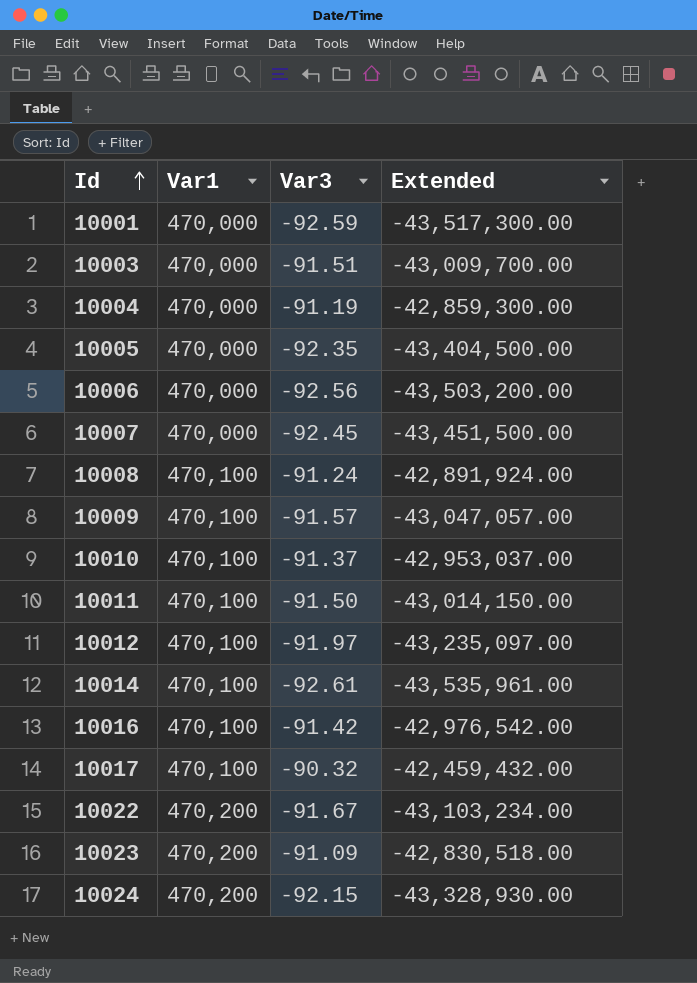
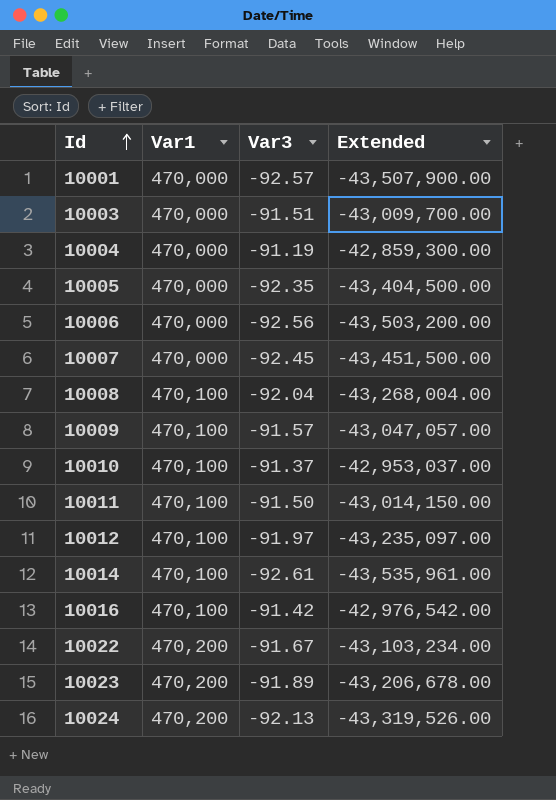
row 10017: 470,100 | -90.32 | -42,459,432.00 -> none
10001 | Var3: -92.59 -> -92.57
10001 | Extended: -43,517,300.00 -> -43,507,900.00
10008 | Var3: -91.24 -> -92.04
10008 | Extended: -42,891,924.00 -> -43,268,004.00
10023 | Var3: -91.09 -> -91.89
10023 | Extended: -42,830,518.00 -> -43,206,678.00
10024 | Var3: -92.15 -> -92.13
10024 | Extended: -43,328,930.00 -> -43,319,526.00

